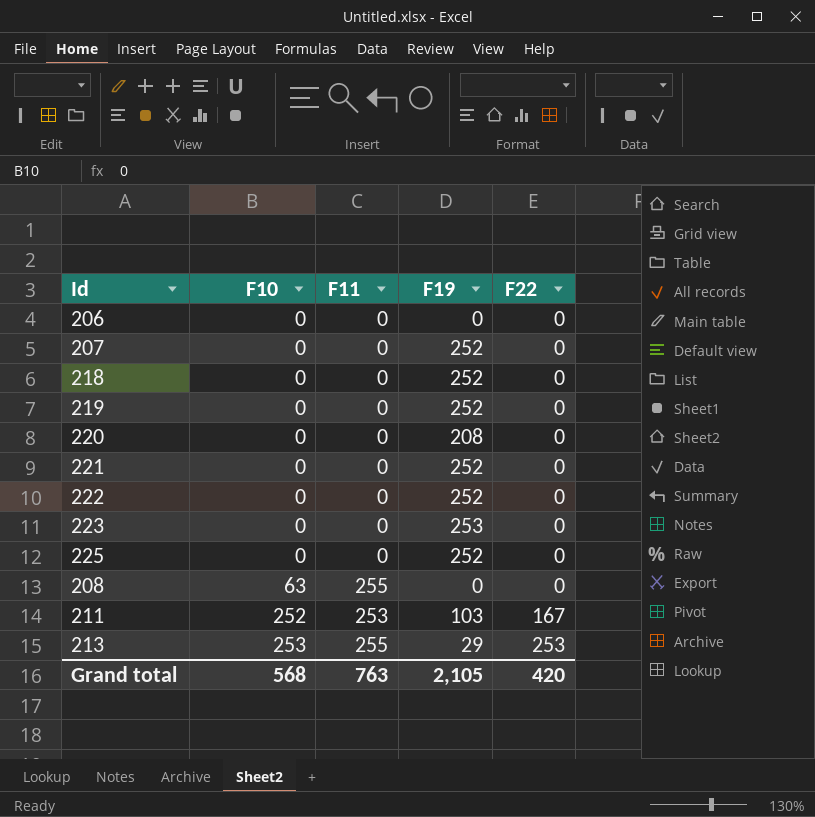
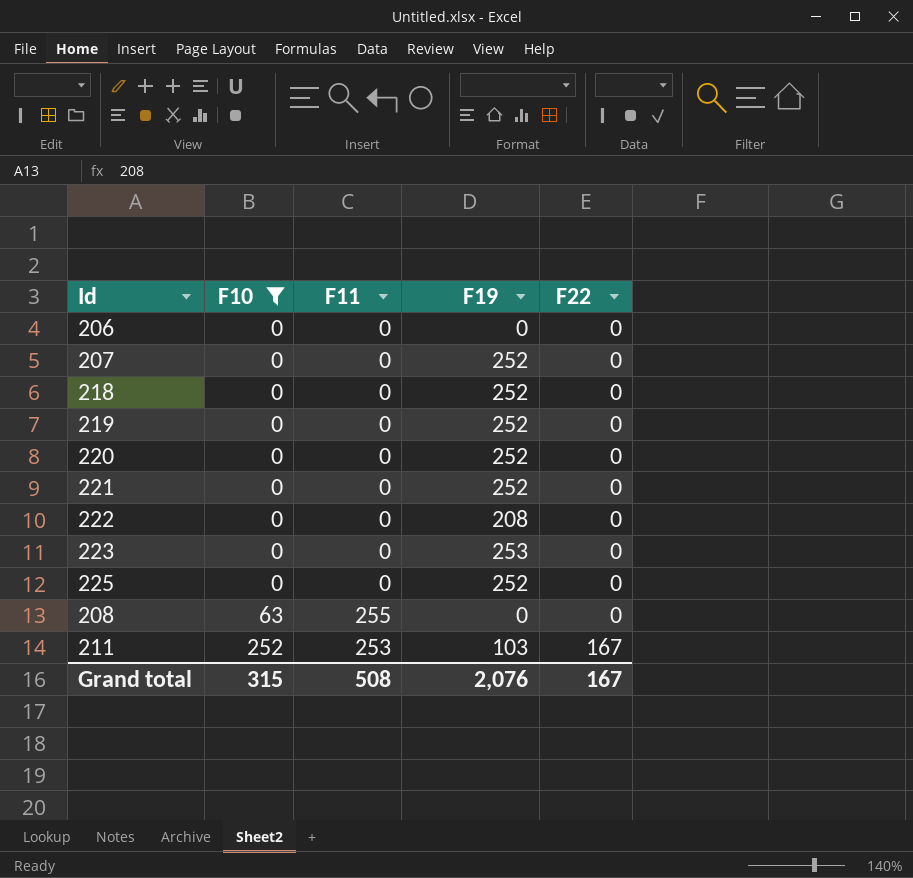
filter: none -> F10 != 253
220 | F19: 208 -> 252
222 | F19: 252 -> 208
Grand total | F10: 568 -> 315
Grand total | F11: 763 -> 508
Grand total | F19: 2,105 -> 2,076
Grand total | F22: 420 -> 167

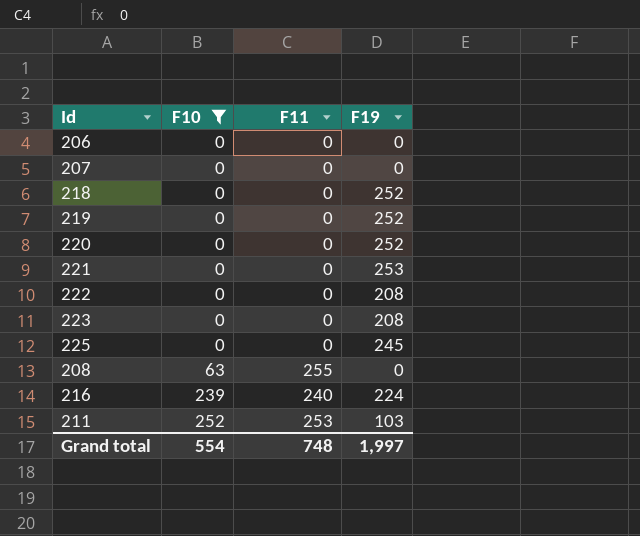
column F22 | position: 5 -> none
207 | F19: 252 -> 0
221 | F19: 252 -> 253
223 | F19: 253 -> 208
225 | F19: 252 -> 245
row 216: none -> 239 | 240 | 224
Grand total | F10: 315 -> 554
Grand total | F11: 508 -> 748
Grand total | F19: 2,076 -> 1,997

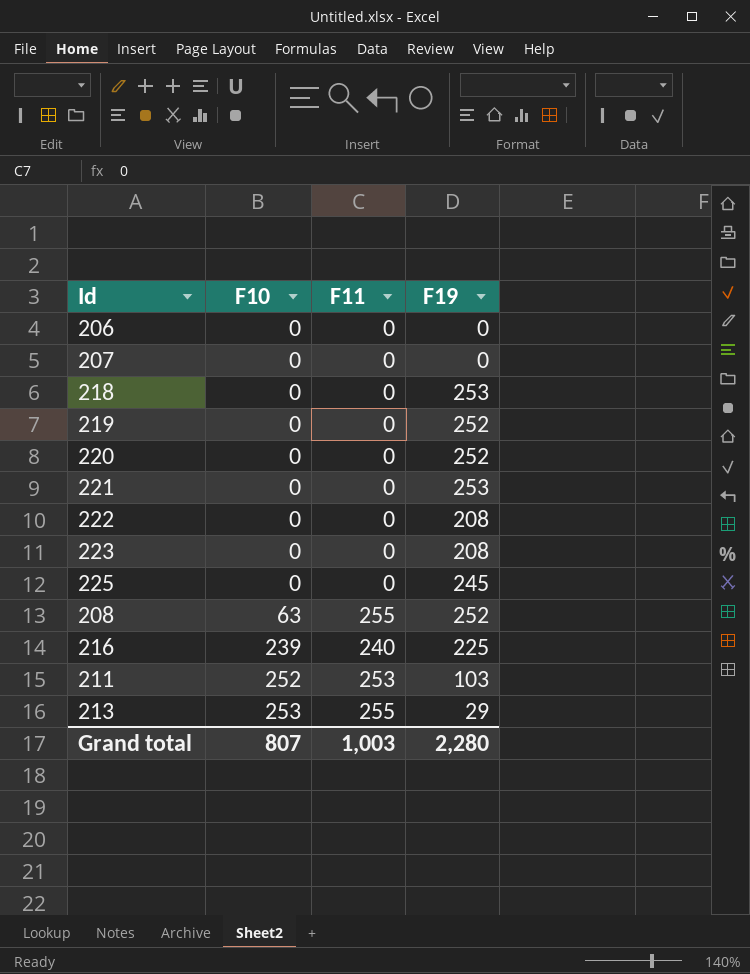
filter: F10 != 253 -> none
218 | F19: 252 -> 253
208 | F19: 0 -> 252
216 | F19: 224 -> 225
Grand total | F10: 554 -> 807
Grand total | F11: 748 -> 1,003
Grand total | F19: 1,997 -> 2,280

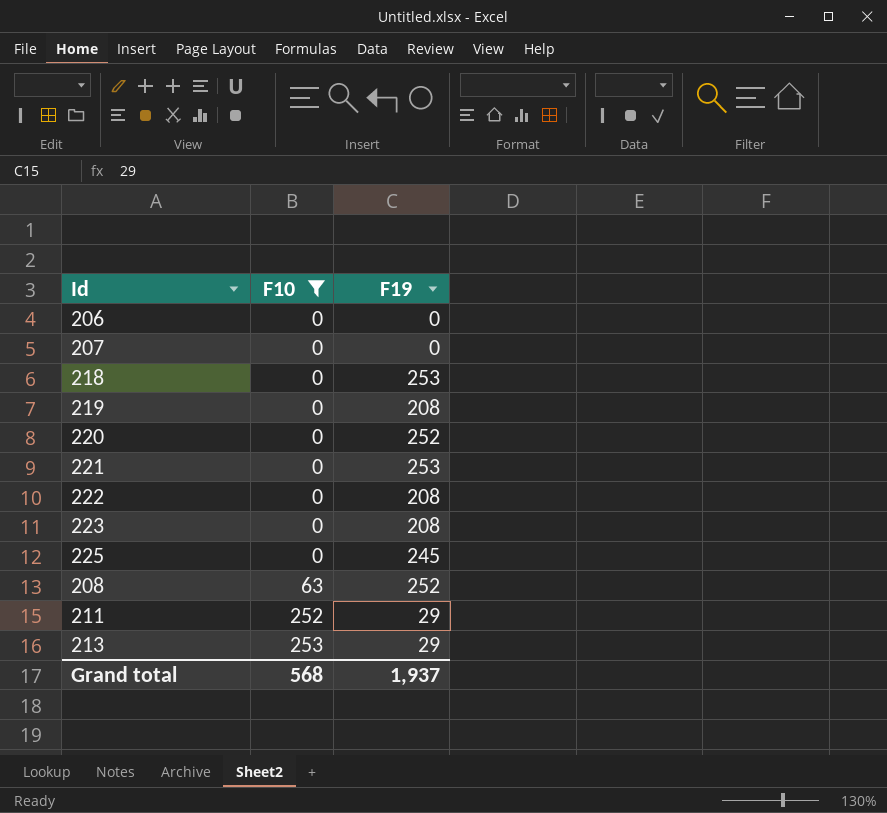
filter: none -> F10 != 239
column F11 | position: 3 -> none
219 | F19: 252 -> 208
211 | F19: 103 -> 29
Grand total | F10: 807 -> 568
Grand total | F19: 2,280 -> 1,937

